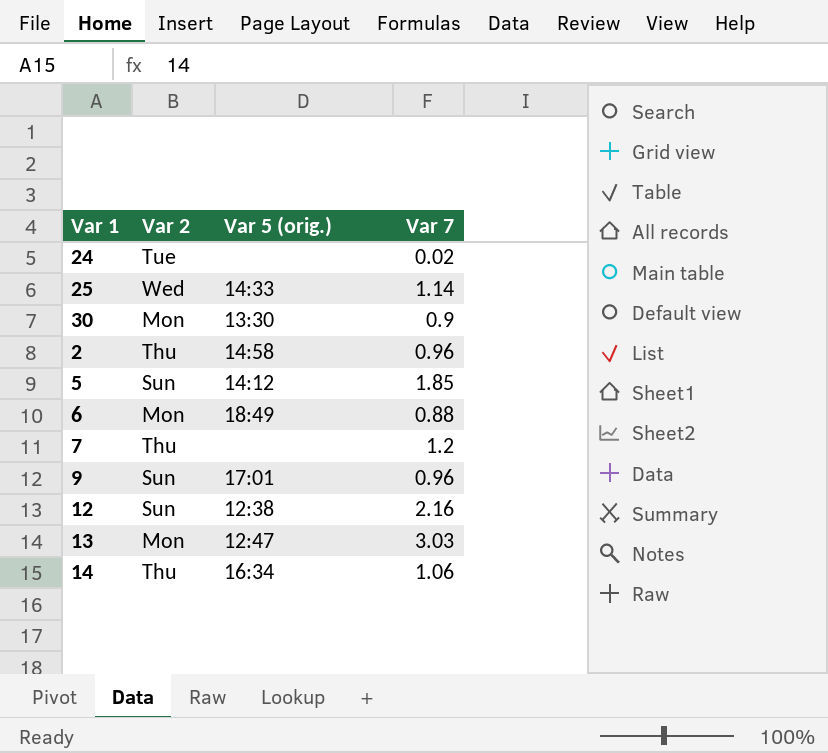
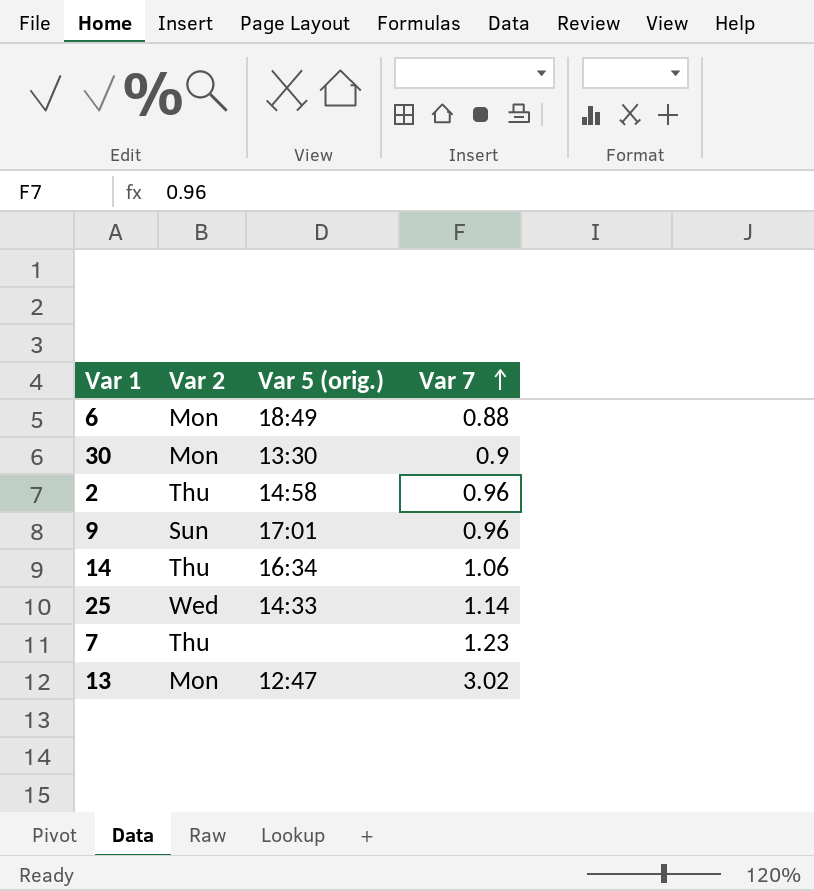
row order: none -> Var 7 ascending
row 24: Tue | none | 0.02 -> none
row 5: Sun | 14:12 | 1.85 -> none
row 12: Sun | 12:38 | 2.16 -> none
7 | Var 7: 1.2 -> 1.23
13 | Var 7: 3.03 -> 3.02

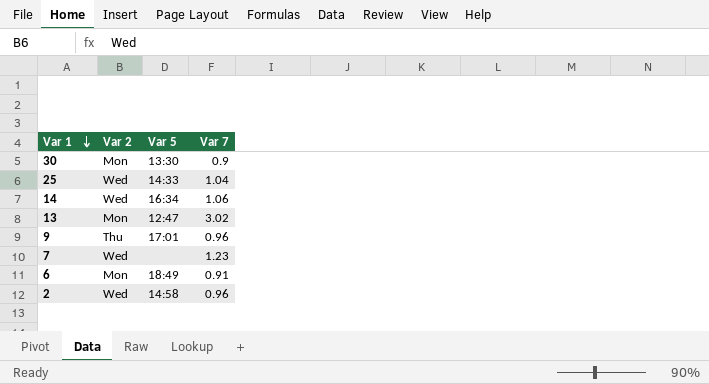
row order: Var 7 ascending -> Var 1 descending
column name: Var 5 (orig.) -> Var 5
25 | Var 7: 1.14 -> 1.04
14 | Var 2: Thu -> Wed
9 | Var 2: Sun -> Thu
7 | Var 2: Thu -> Wed
6 | Var 7: 0.88 -> 0.91
2 | Var 2: Thu -> Wed

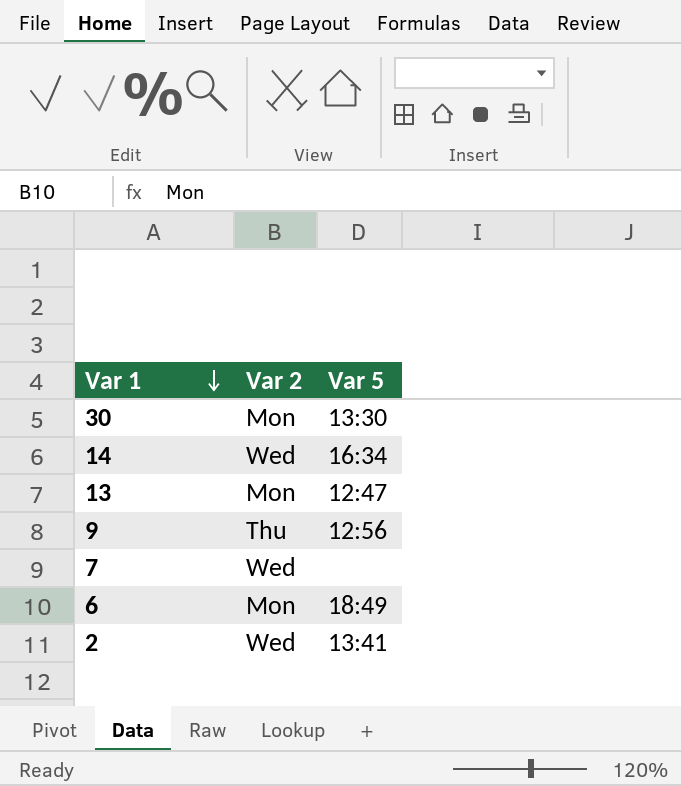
column Var 7 | position: 4 -> none
row 25: Wed | 14:33 | 1.04 -> none
9 | Var 5: 17:01 -> 12:56
2 | Var 5: 14:58 -> 13:41

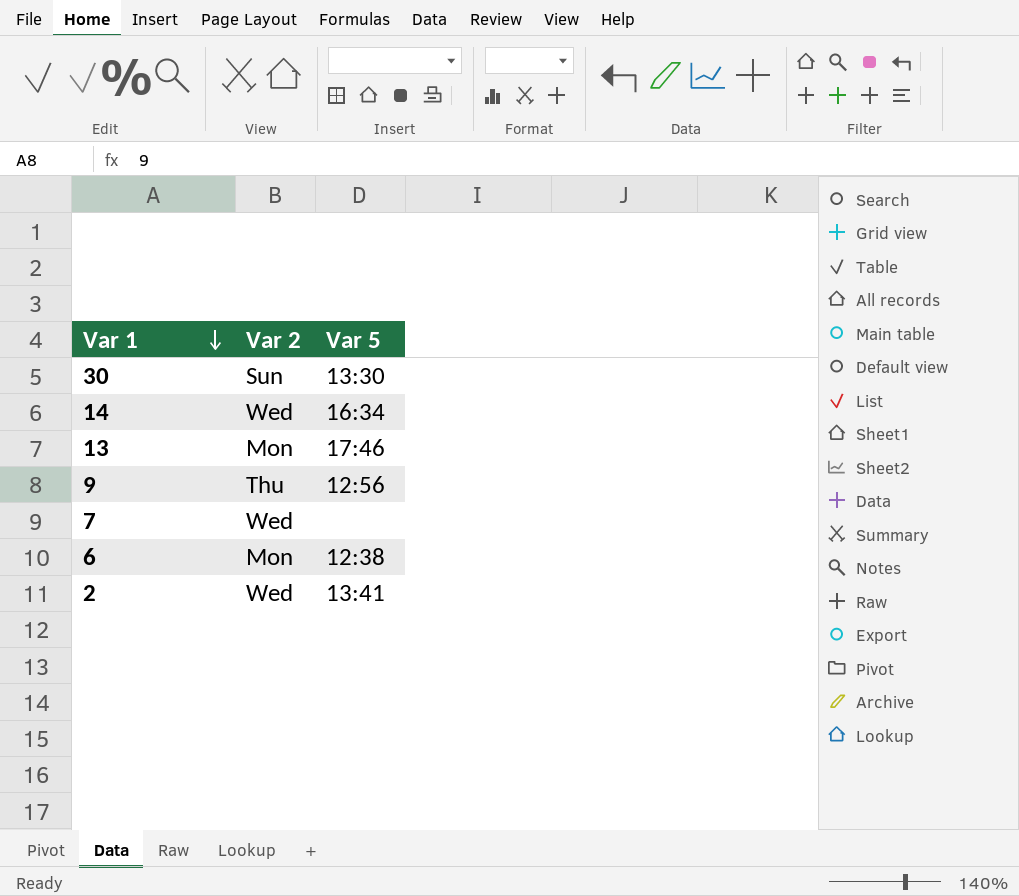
30 | Var 2: Mon -> Sun
13 | Var 5: 12:47 -> 17:46
6 | Var 5: 18:49 -> 12:38

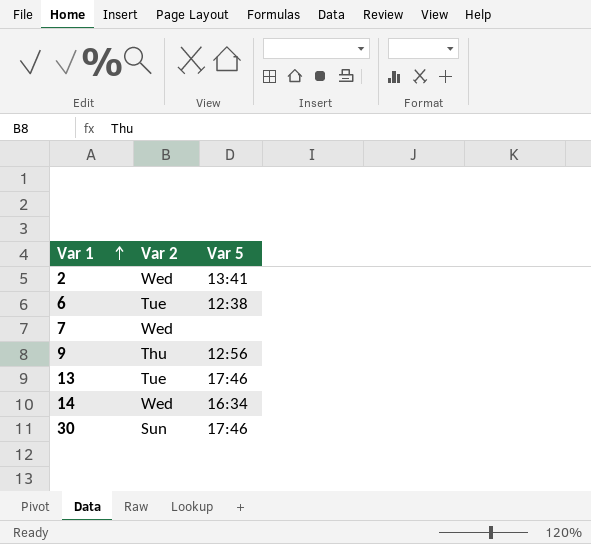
row order: Var 1 descending -> Var 1 ascending
6 | Var 2: Mon -> Tue
13 | Var 2: Mon -> Tue
30 | Var 5: 13:30 -> 17:46

